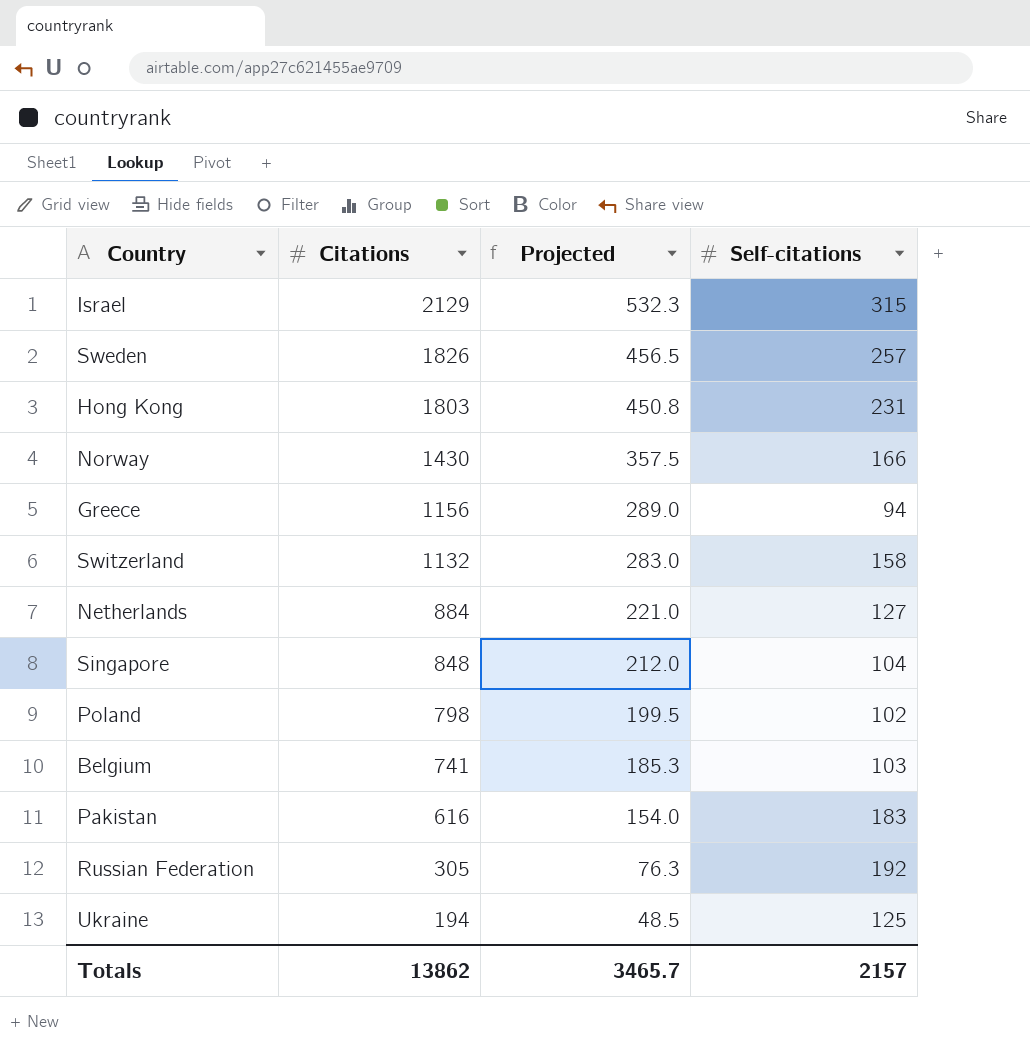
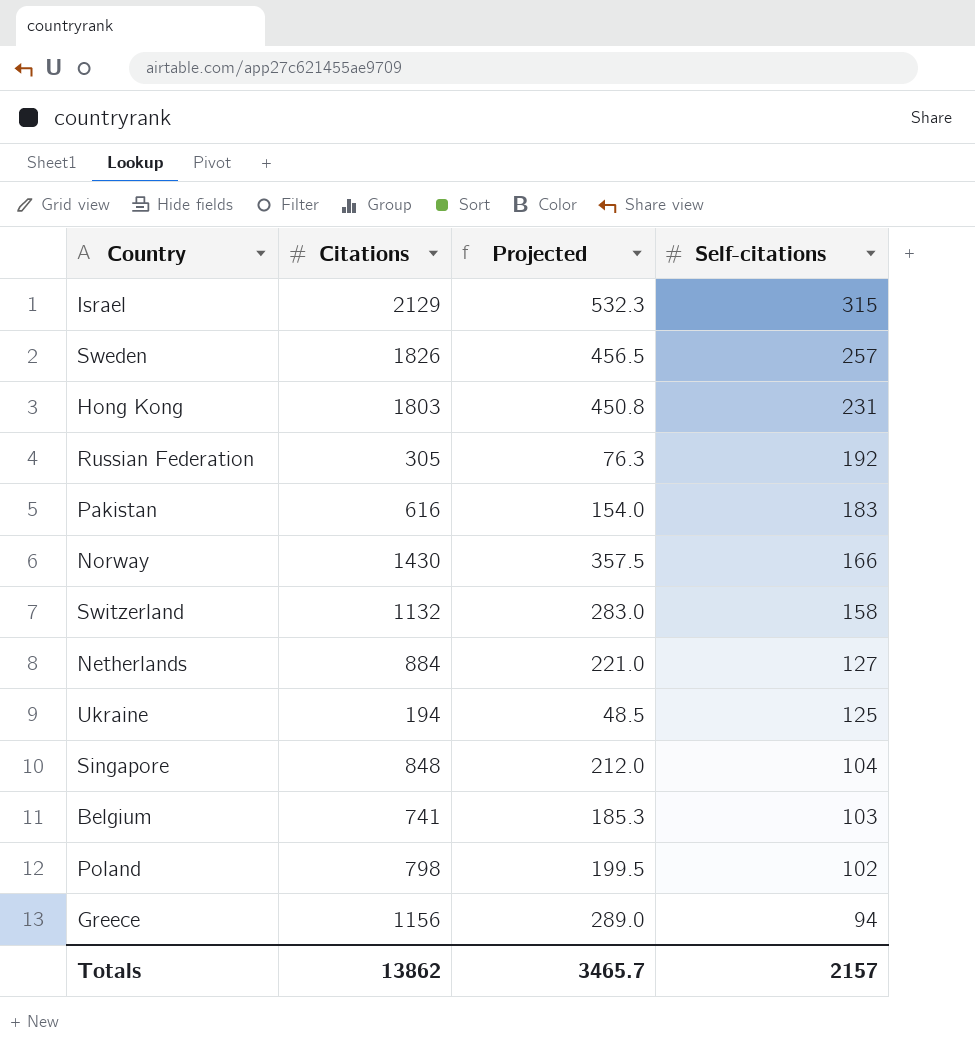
row order: Citations descending -> Self-citations descending

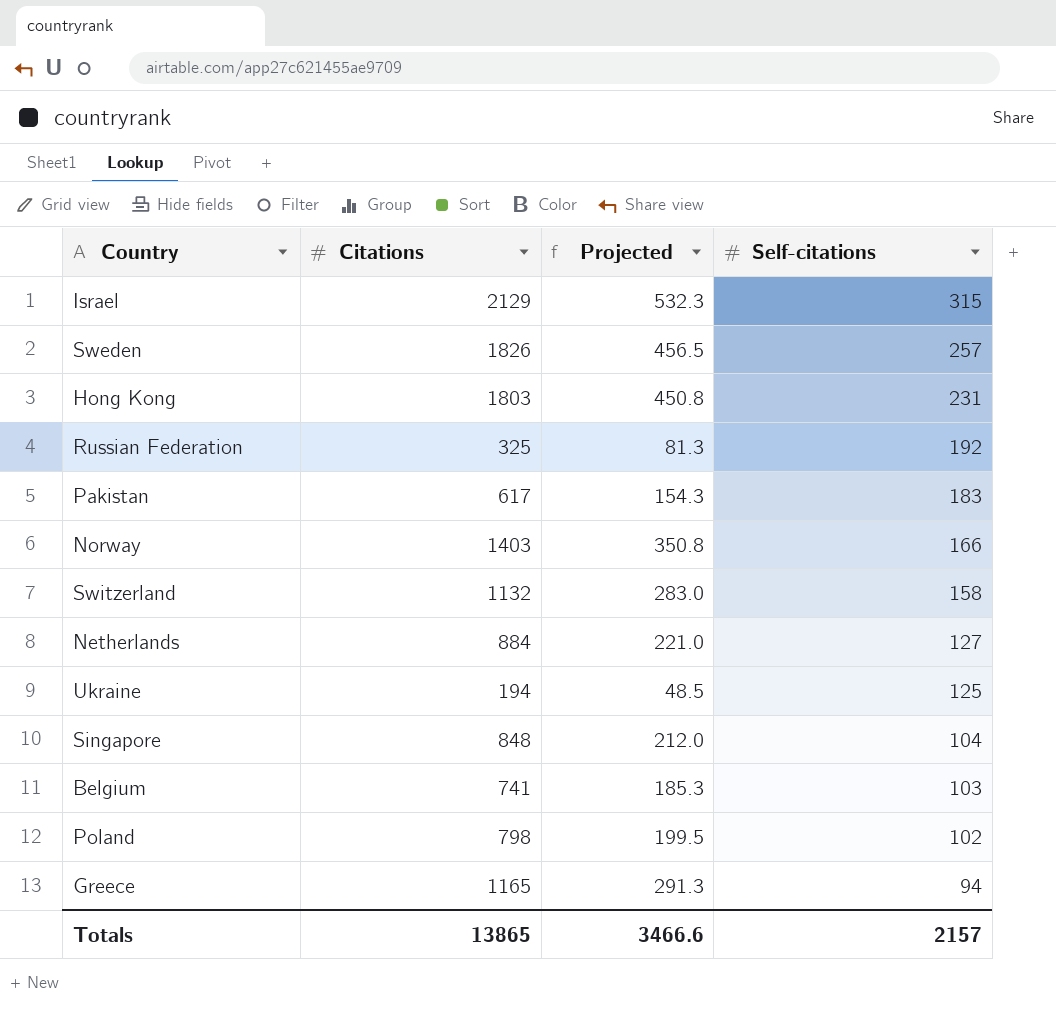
Russian Federation | Citations: 305 -> 325
Russian Federation | Projected: 76.3 -> 81.3
Pakistan | Citations: 616 -> 617
Pakistan | Projected: 154.0 -> 154.3
Norway | Citations: 1430 -> 1403
Norway | Projected: 357.5 -> 350.8
Greece | Citations: 1156 -> 1165
Greece | Projected: 289.0 -> 291.3
Totals | Citations: 13862 -> 13865
Totals | Projected: 3465.7 -> 3466.6

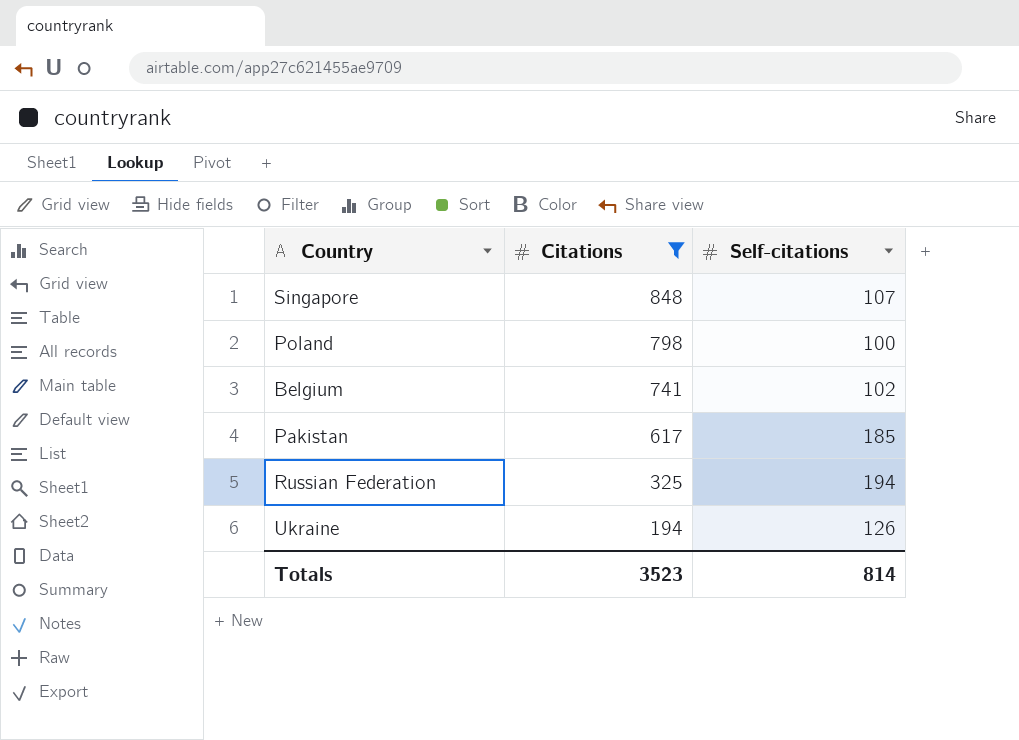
filter: none -> Citations <= 848
row order: Self-citations descending -> Citations descending
column Projected | formula: [Citations] * 0.25 -> none
Singapore | Self-citations: 104 -> 107
Poland | Self-citations: 102 -> 100
Belgium | Self-citations: 103 -> 102
Pakistan | Self-citations: 183 -> 185
Russian Federation | Self-citations: 192 -> 194
Ukraine | Self-citations: 125 -> 126
Totals | Citations: 13865 -> 3523
Totals | Self-citations: 2157 -> 814

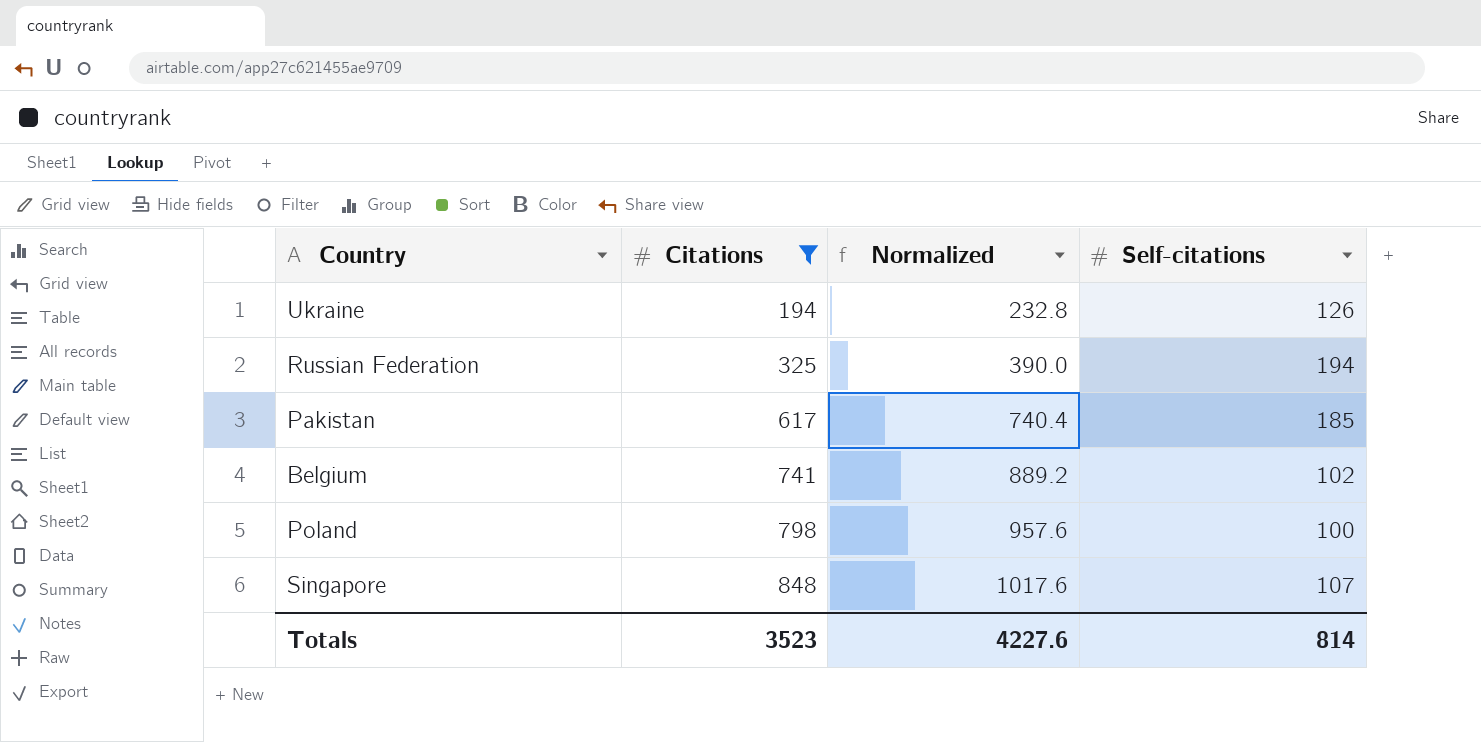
row order: Citations descending -> Citations ascending
column Normalized | formula: none -> [Citations] * 1.2

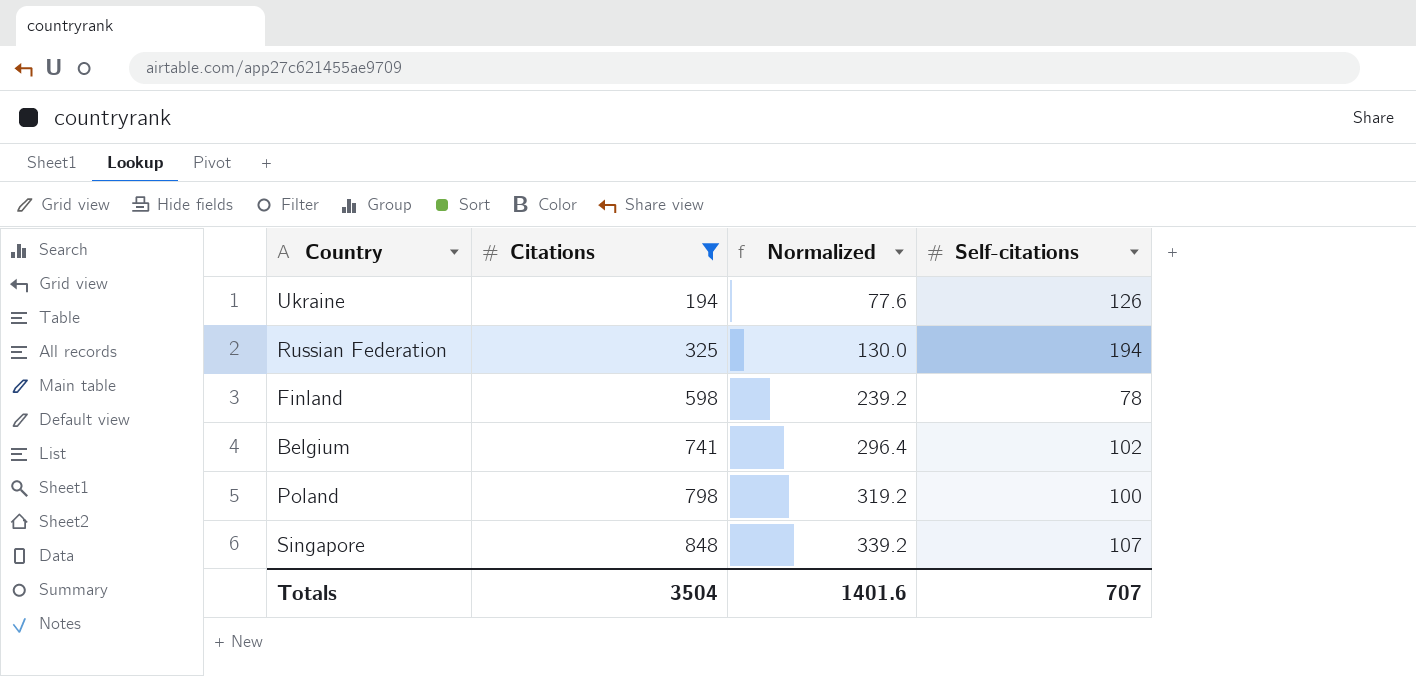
column Normalized | formula: [Citations] * 1.2 -> [Citations] * 0.4
row Pakistan: 617 | 740.4 | 185 -> none
row Finland: none -> 598 | 239.2 | 78
Totals | Citations: 3523 -> 3504
Totals | Normalized: 4227.6 -> 1401.6
Totals | Self-citations: 814 -> 707

